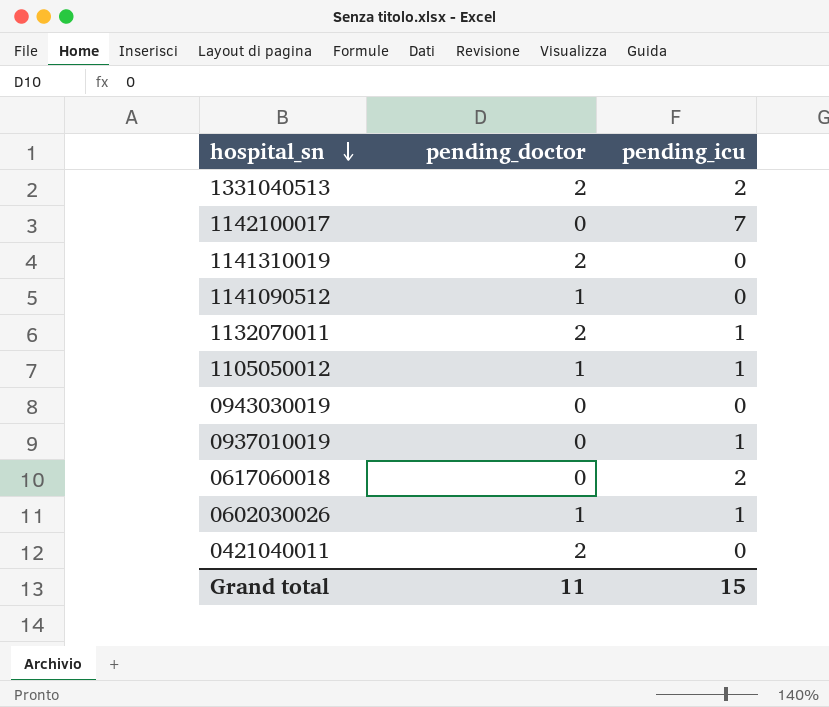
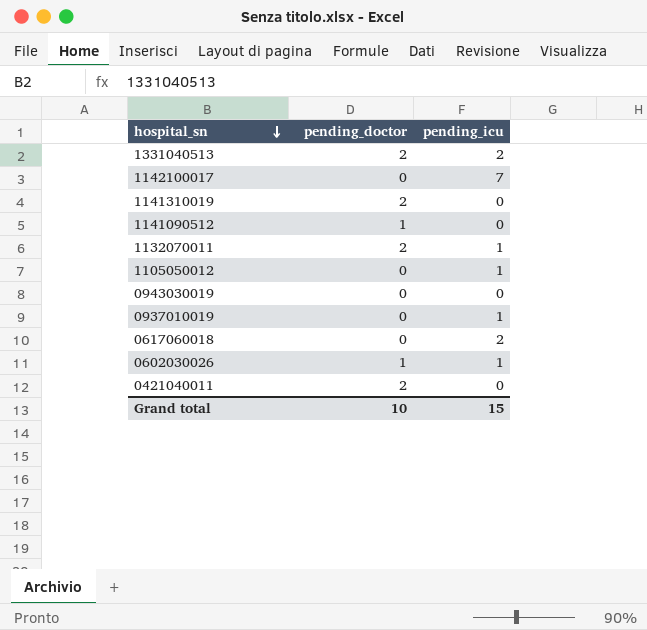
1105050012 | pending_doctor: 1 -> 0
Grand total | pending_doctor: 11 -> 10

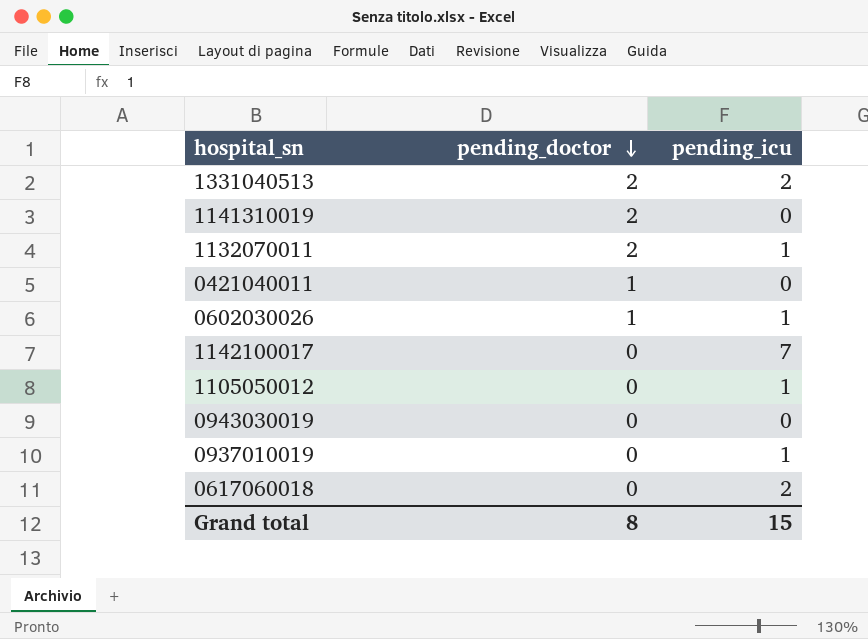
row order: hospital_sn descending -> pending_doctor descending
row 1141090512: 1 | 0 -> none
0421040011 | pending_doctor: 2 -> 1
Grand total | pending_doctor: 10 -> 8

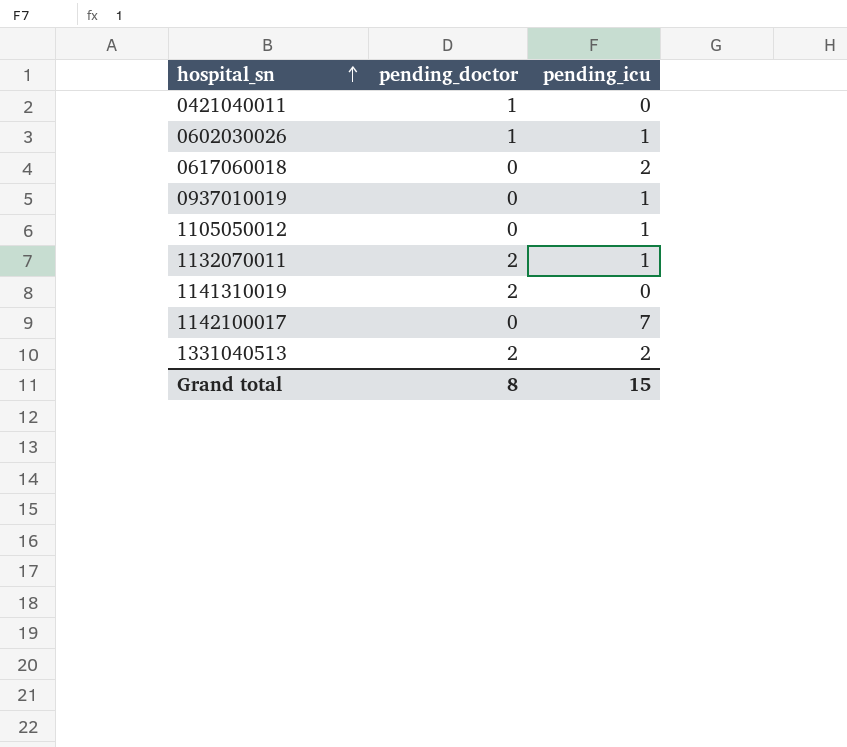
row order: pending_doctor descending -> hospital_sn ascending
row 0943030019: 0 | 0 -> none

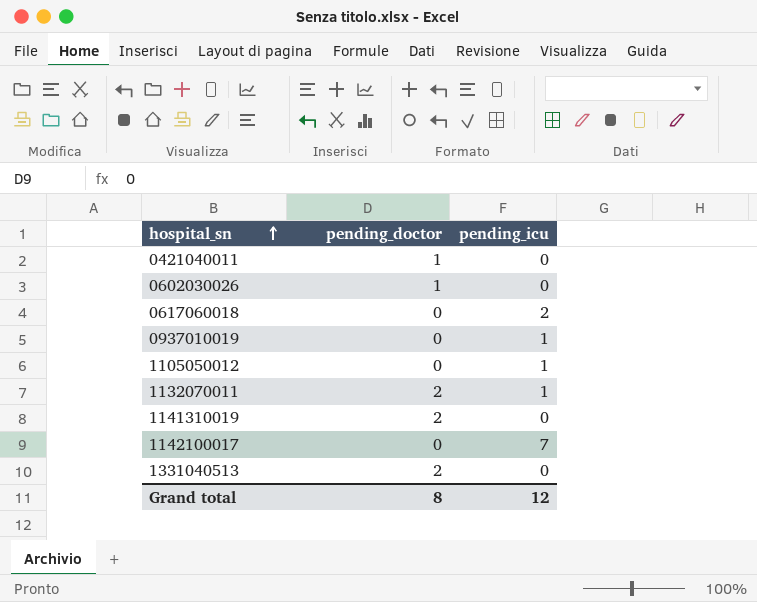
0602030026 | pending_icu: 1 -> 0
1331040513 | pending_icu: 2 -> 0
Grand total | pending_icu: 15 -> 12

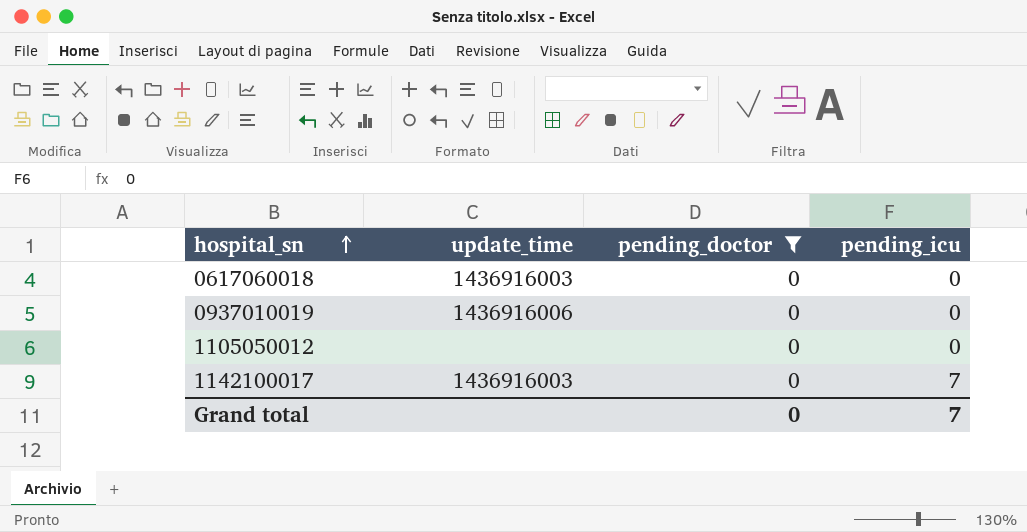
filter: none -> pending_doctor = 0
column update_time | position: none -> 2
0617060018 | pending_icu: 2 -> 0
0937010019 | pending_icu: 1 -> 0
1105050012 | pending_icu: 1 -> 0
Grand total | pending_doctor: 8 -> 0
Grand total | pending_icu: 12 -> 7

